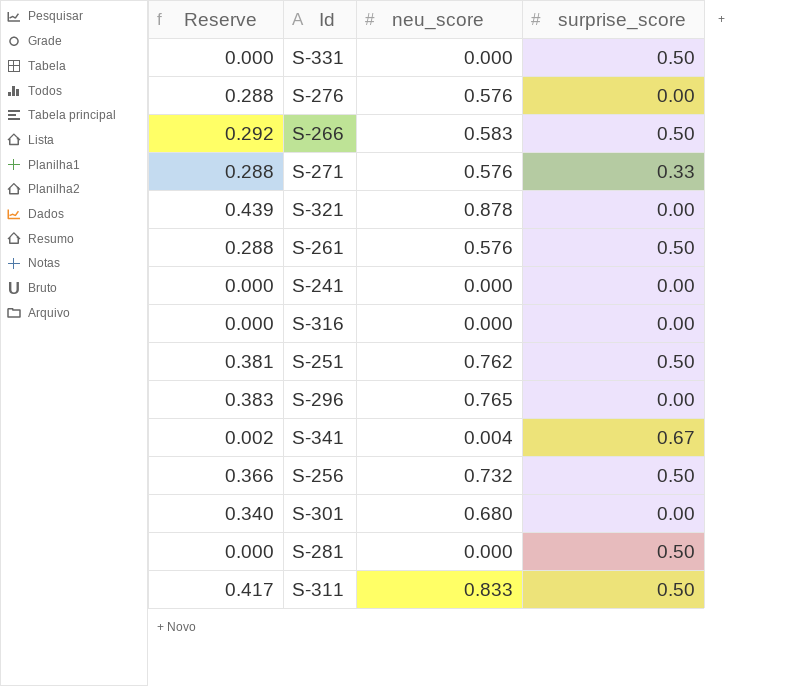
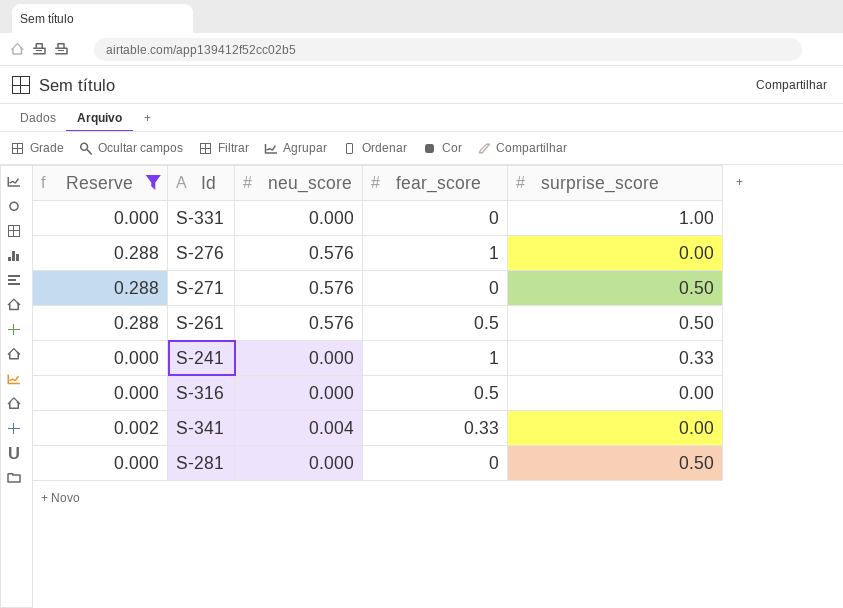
filter: none -> Reserve <= 0.288
column fear_score | position: none -> 4
S-331 | surprise_score: 0.50 -> 1.00
S-271 | surprise_score: 0.33 -> 0.50
S-241 | surprise_score: 0.00 -> 0.33
S-341 | surprise_score: 0.67 -> 0.00

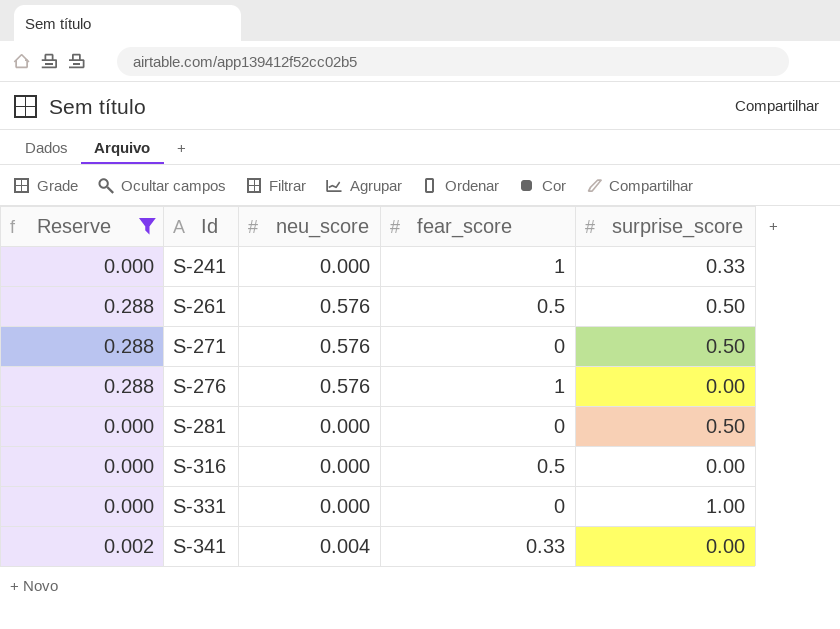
row order: none -> Id ascending

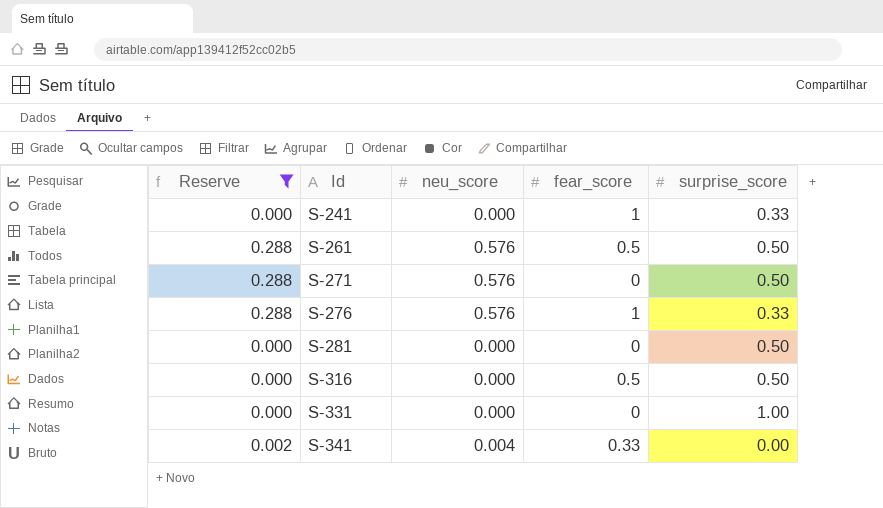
S-276 | surprise_score: 0.00 -> 0.33
S-316 | surprise_score: 0.00 -> 0.50

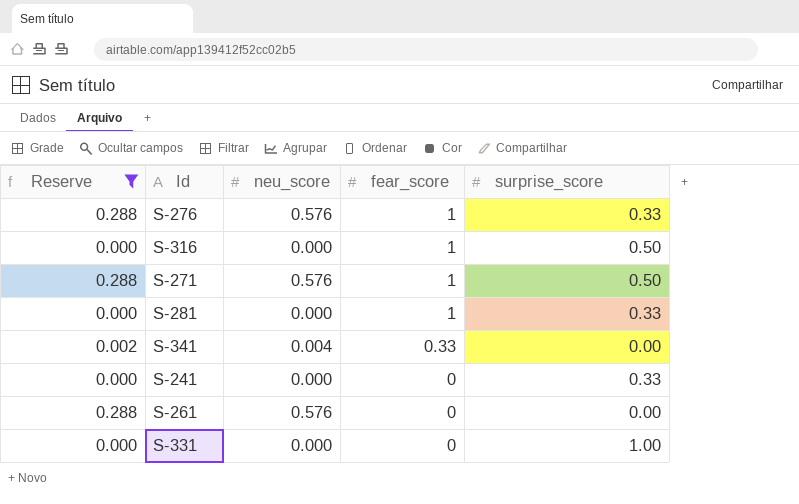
row order: Id ascending -> fear_score descending
S-316 | fear_score: 0.5 -> 1
S-271 | fear_score: 0 -> 1
S-281 | fear_score: 0 -> 1
S-281 | surprise_score: 0.50 -> 0.33
S-241 | fear_score: 1 -> 0
S-261 | fear_score: 0.5 -> 0
S-261 | surprise_score: 0.50 -> 0.00

